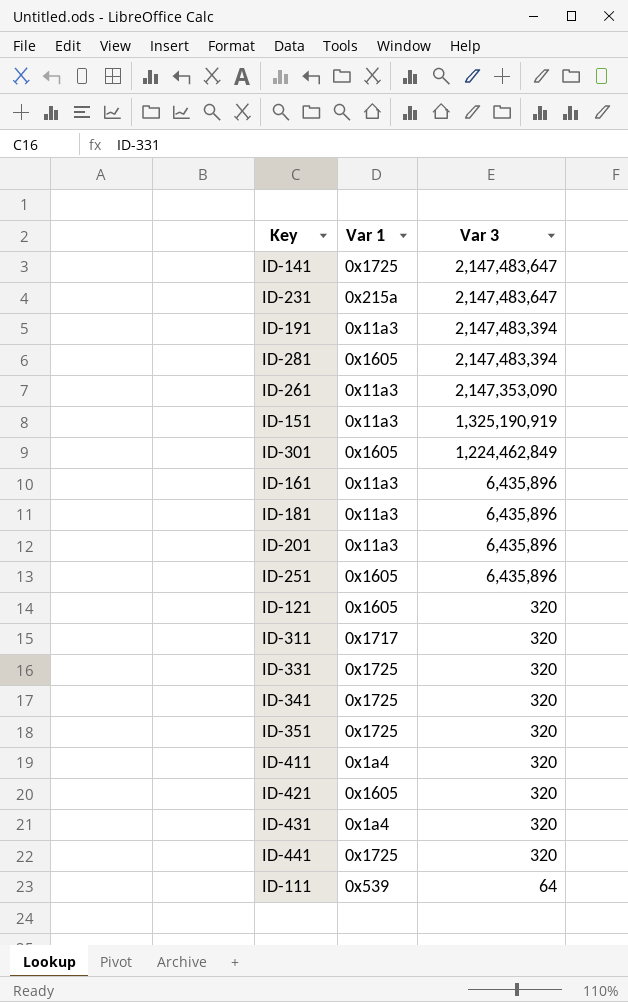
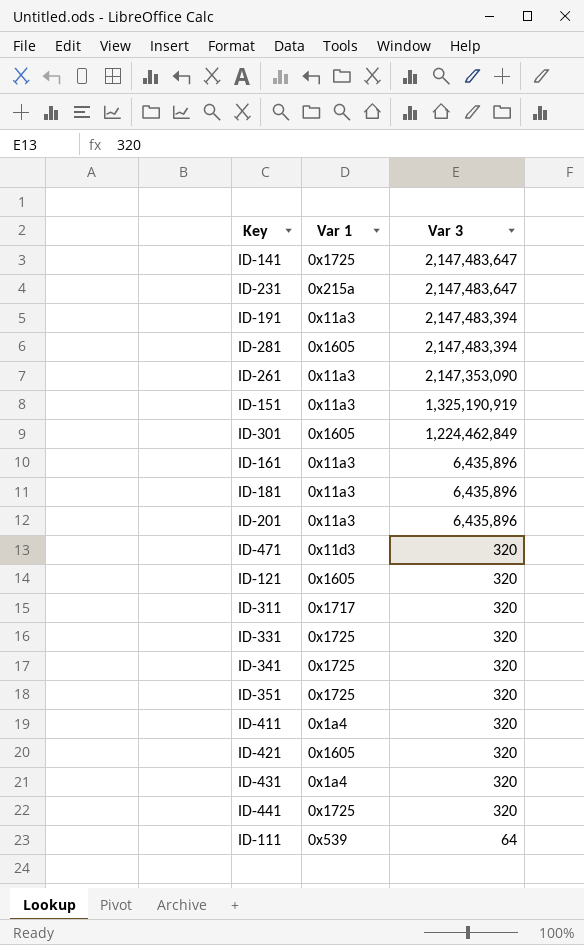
row ID-251: 0x1605 | 6,435,896 -> none
row ID-471: none -> 0x11d3 | 320

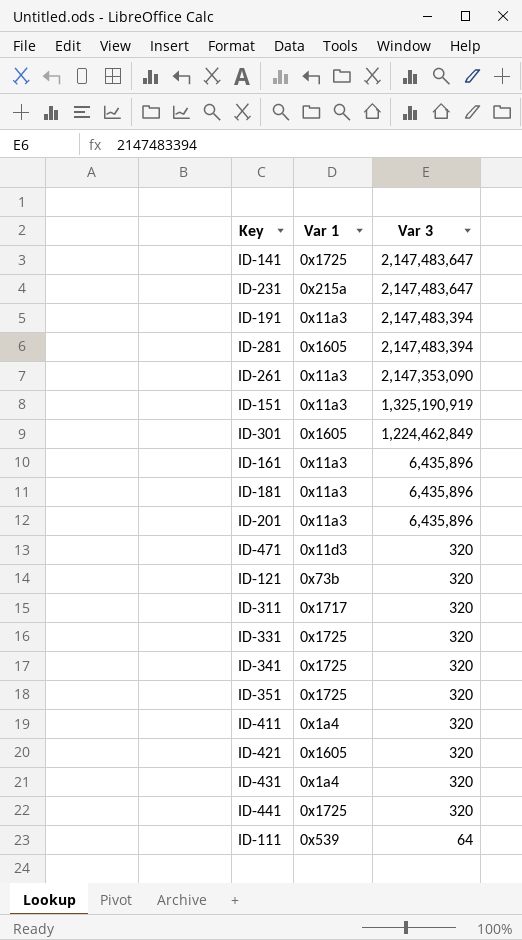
ID-121 | Var 1: 0x1605 -> 0x73b

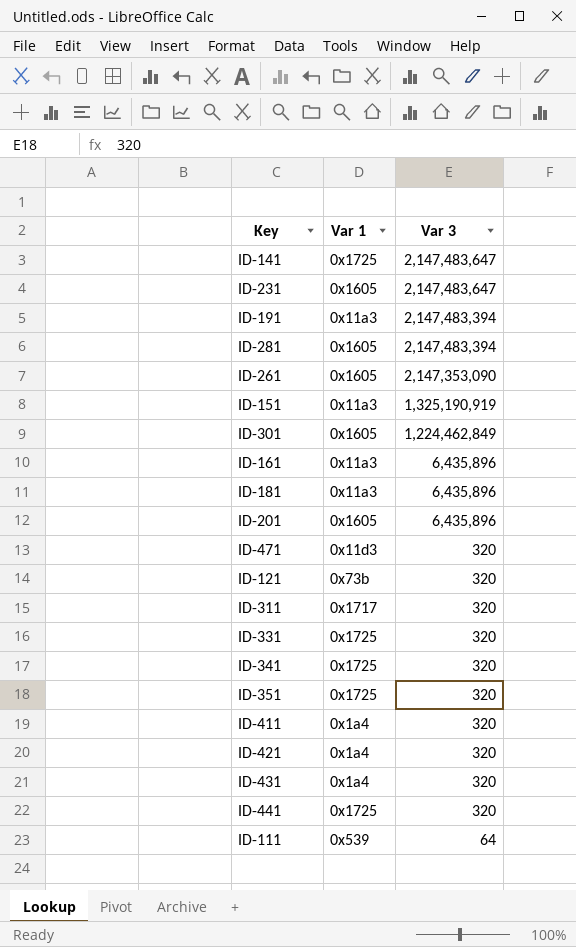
ID-231 | Var 1: 0x215a -> 0x1605
ID-261 | Var 1: 0x11a3 -> 0x1605
ID-201 | Var 1: 0x11a3 -> 0x1605
ID-421 | Var 1: 0x1605 -> 0x1a4

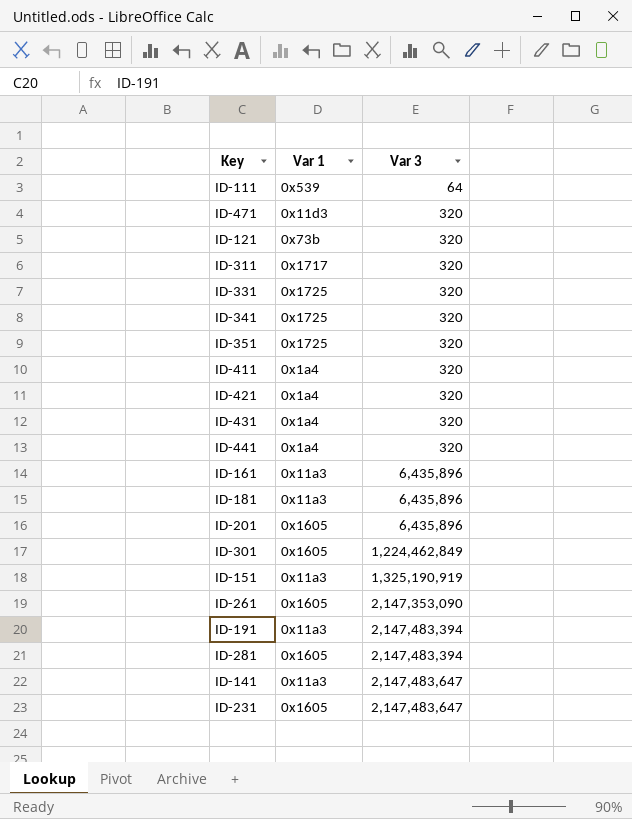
row order: Var 3 descending -> Var 3 ascending
ID-441 | Var 1: 0x1725 -> 0x1a4
ID-141 | Var 1: 0x1725 -> 0x11a3

